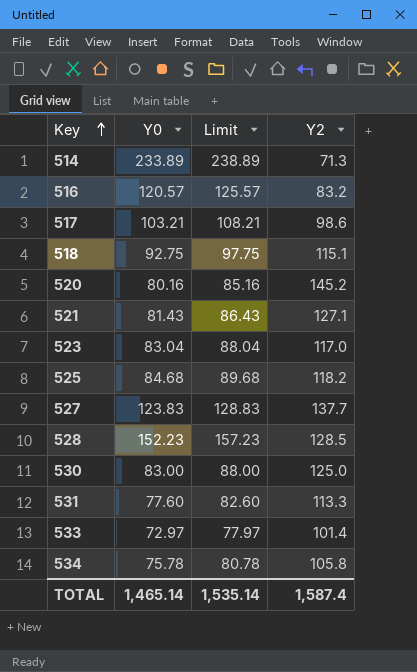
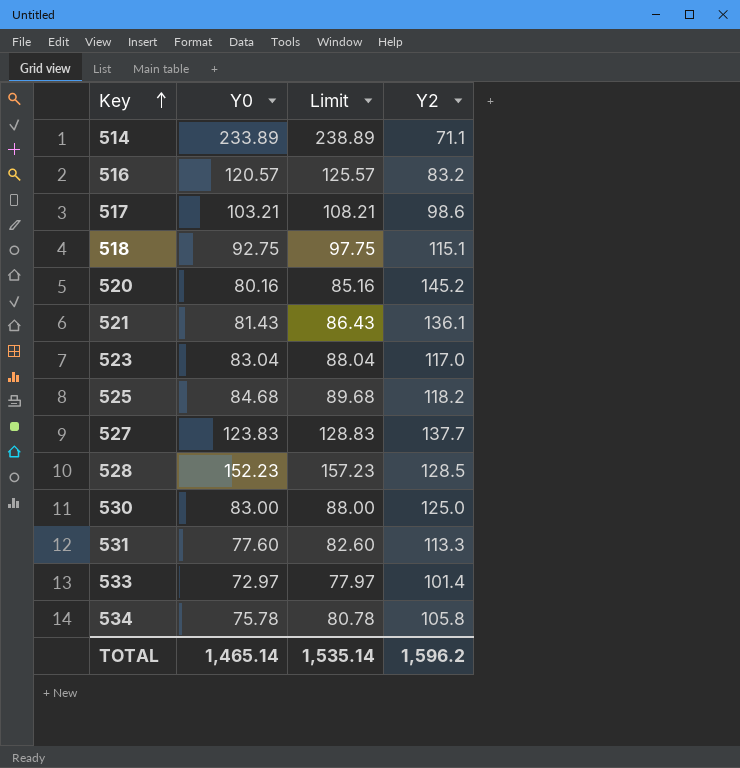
514 | Y2: 71.3 -> 71.1
521 | Y2: 127.1 -> 136.1
TOTAL | Y2: 1,587.4 -> 1,596.2

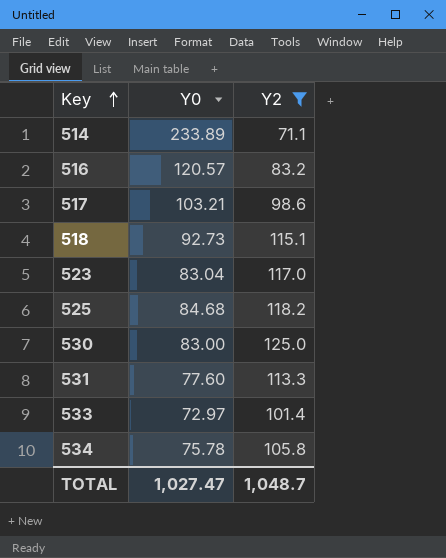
filter: none -> Y2 <= 125.0
column Limit | formula: [Y0] + 5 -> none
518 | Y0: 92.75 -> 92.73
TOTAL | Y0: 1,465.14 -> 1,027.47
TOTAL | Y2: 1,596.2 -> 1,048.7

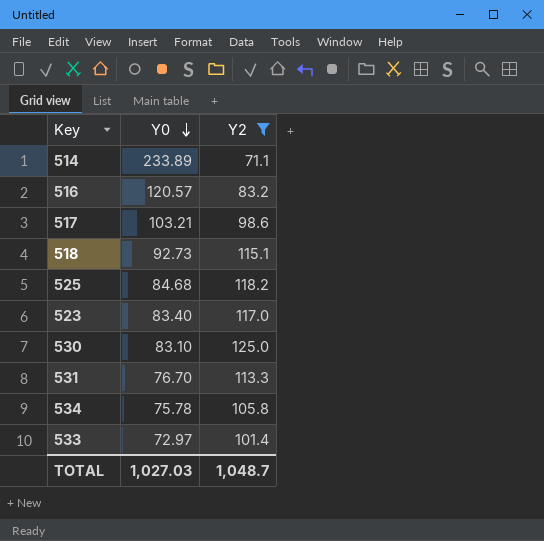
row order: Key ascending -> Y0 descending
523 | Y0: 83.04 -> 83.40
530 | Y0: 83.00 -> 83.10
531 | Y0: 77.60 -> 76.70
TOTAL | Y0: 1,027.47 -> 1,027.03

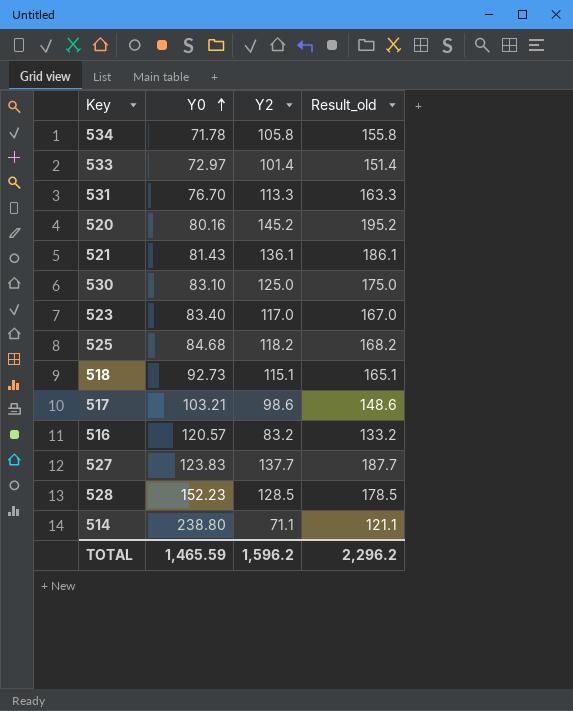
filter: Y2 <= 125.0 -> none
row order: Y0 descending -> Y0 ascending
column Result_old | formula: none -> [Y2] + 50
534 | Y0: 75.78 -> 71.78
514 | Y0: 233.89 -> 238.80
TOTAL | Y0: 1,027.03 -> 1,465.59
TOTAL | Y2: 1,048.7 -> 1,596.2

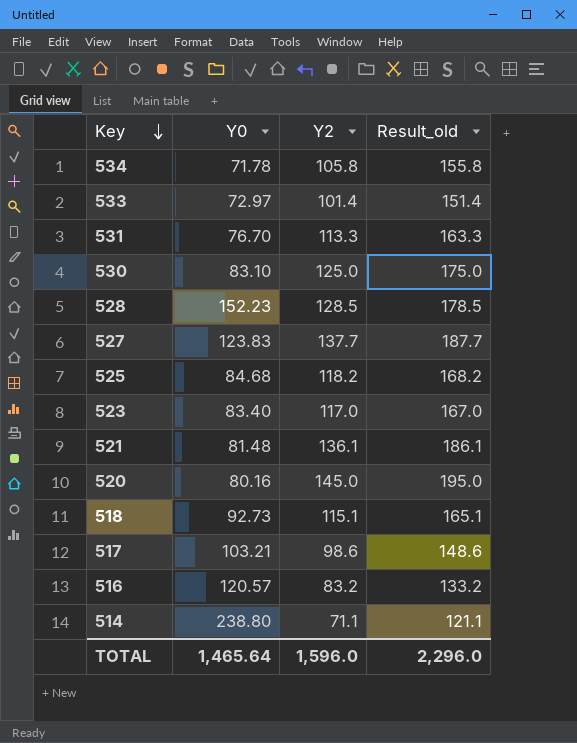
row order: Y0 ascending -> Key descending
521 | Y0: 81.43 -> 81.48
520 | Y2: 145.2 -> 145.0
520 | Result_old: 195.2 -> 195.0
TOTAL | Y0: 1,465.59 -> 1,465.64
TOTAL | Y2: 1,596.2 -> 1,596.0
TOTAL | Result_old: 2,296.2 -> 2,296.0

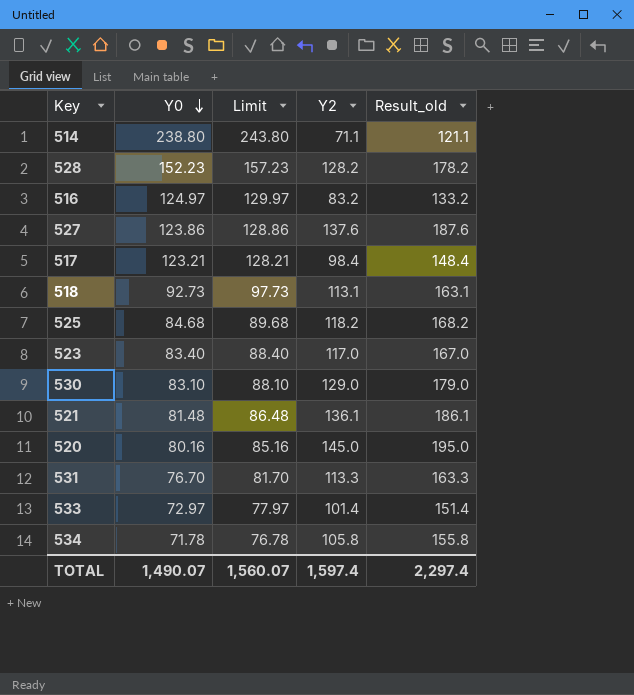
row order: Key descending -> Y0 descending
column Limit | formula: none -> [Y0] + 5
528 | Y2: 128.5 -> 128.2
528 | Result_old: 178.5 -> 178.2
516 | Y0: 120.57 -> 124.97
527 | Y0: 123.83 -> 123.86
527 | Y2: 137.7 -> 137.6
527 | Result_old: 187.7 -> 187.6
517 | Y0: 103.21 -> 123.21
517 | Y2: 98.6 -> 98.4
517 | Result_old: 148.6 -> 148.4
518 | Y2: 115.1 -> 113.1
518 | Result_old: 165.1 -> 163.1
530 | Y2: 125.0 -> 129.0
530 | Result_old: 175.0 -> 179.0
TOTAL | Y0: 1,465.64 -> 1,490.07
TOTAL | Y2: 1,596.0 -> 1,597.4
TOTAL | Result_old: 2,296.0 -> 2,297.4

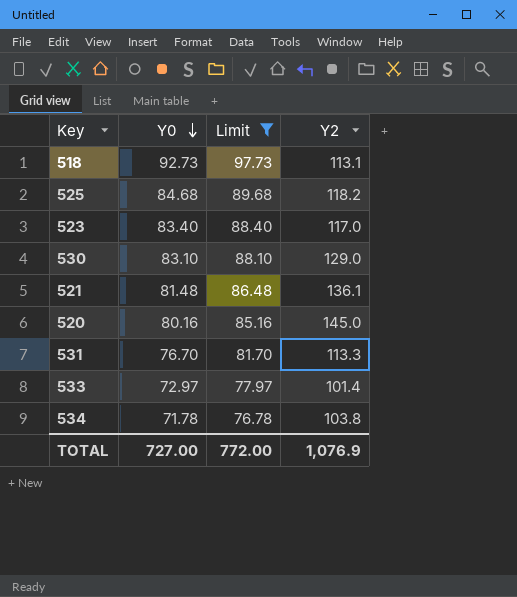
filter: none -> Limit <= 97.73
column Result_old | formula: [Y2] + 50 -> none
534 | Y2: 105.8 -> 103.8
TOTAL | Y0: 1,490.07 -> 727.00
TOTAL | Limit: 1,560.07 -> 772.00
TOTAL | Y2: 1,597.4 -> 1,076.9

